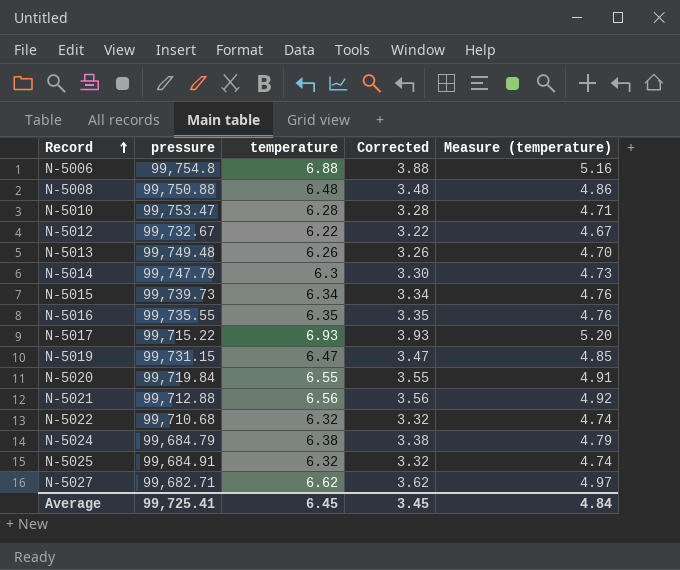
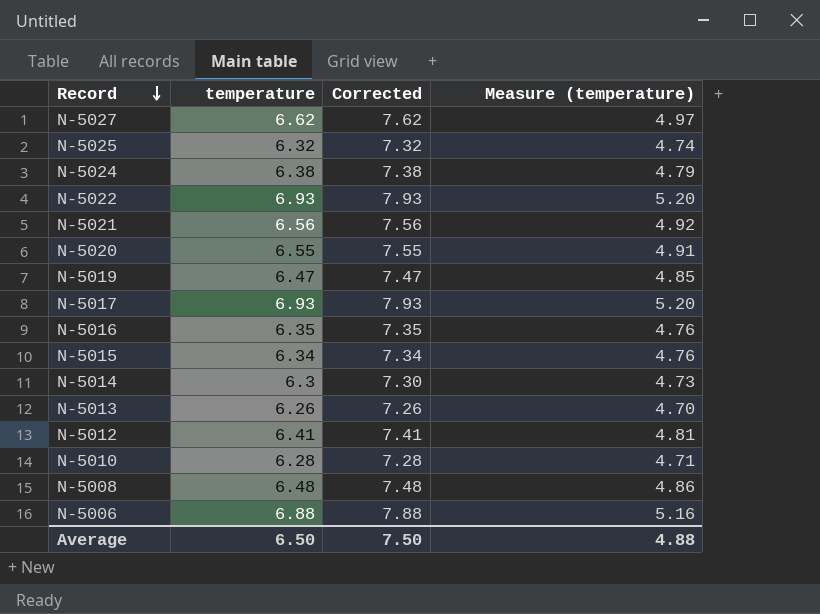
row order: Record ascending -> Record descending
column pressure | position: 2 -> none
column Corrected | formula: [temperature] - 3 -> [temperature] + 1
N-5022 | temperature: 6.32 -> 6.93
N-5022 | Measure (temperature): 4.74 -> 5.20
N-5012 | temperature: 6.22 -> 6.41
N-5012 | Measure (temperature): 4.67 -> 4.81
Average | temperature: 6.45 -> 6.50
Average | Corrected: 3.45 -> 7.50
Average | Measure (temperature): 4.84 -> 4.88

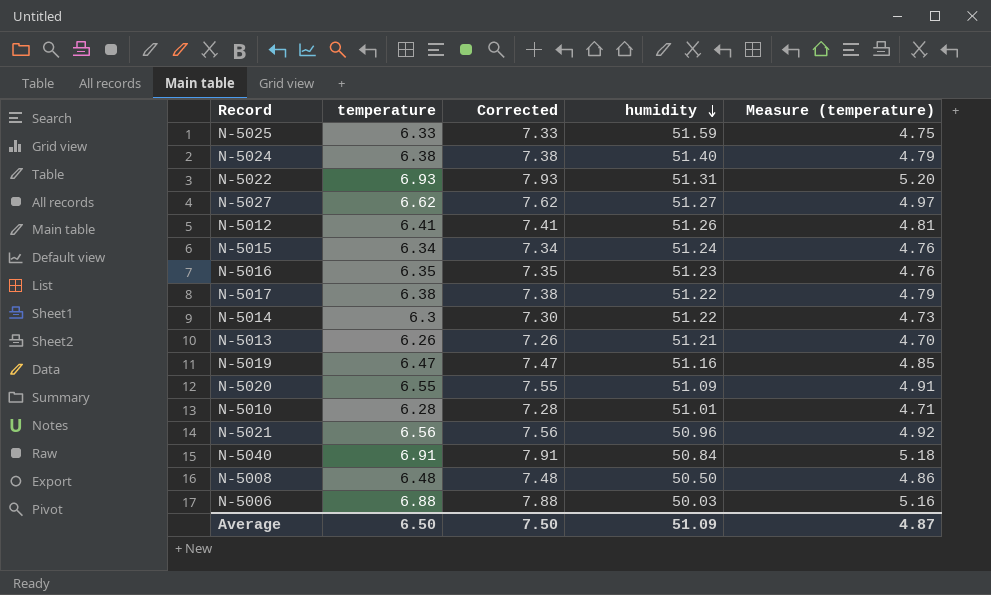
row order: Record descending -> humidity descending
column humidity | position: none -> 4
N-5025 | temperature: 6.32 -> 6.33
N-5025 | Corrected: 7.32 -> 7.33
N-5025 | Measure (temperature): 4.74 -> 4.75
N-5017 | temperature: 6.93 -> 6.38
N-5017 | Corrected: 7.93 -> 7.38
N-5017 | Measure (temperature): 5.20 -> 4.79
row N-5040: none -> 6.91 | 7.91 | 50.84 | 5.18
Average | Measure (temperature): 4.88 -> 4.87

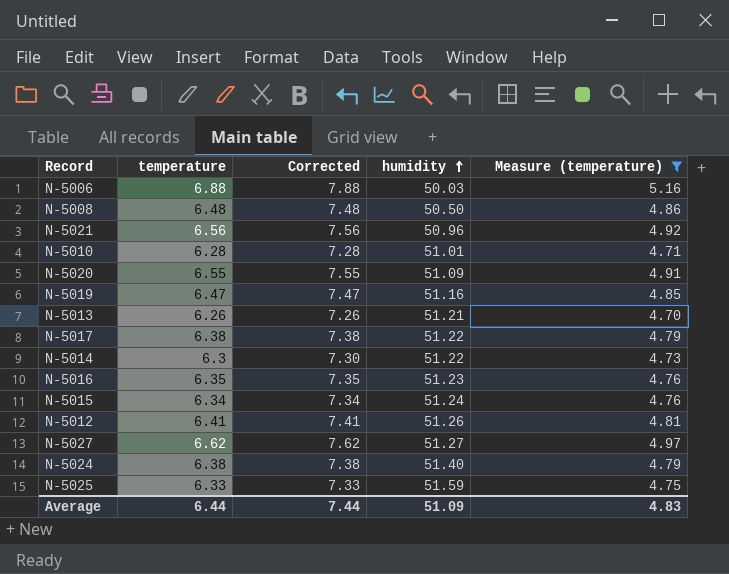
filter: none -> Measure (temperature) <= 5.16
row order: humidity descending -> humidity ascending
Average | temperature: 6.50 -> 6.44
Average | Corrected: 7.50 -> 7.44
Average | Measure (temperature): 4.87 -> 4.83

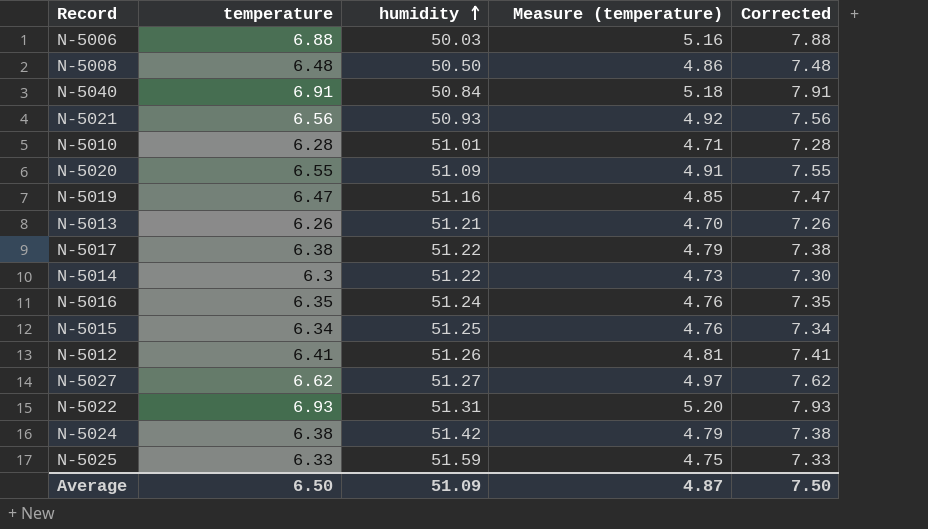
filter: Measure (temperature) <= 5.16 -> none
column Corrected | position: 3 -> 5
N-5021 | humidity: 50.96 -> 50.93
N-5016 | humidity: 51.23 -> 51.24
N-5015 | humidity: 51.24 -> 51.25
N-5024 | humidity: 51.40 -> 51.42
Average | temperature: 6.44 -> 6.50
Average | Measure (temperature): 4.83 -> 4.87
Average | Corrected: 7.44 -> 7.50

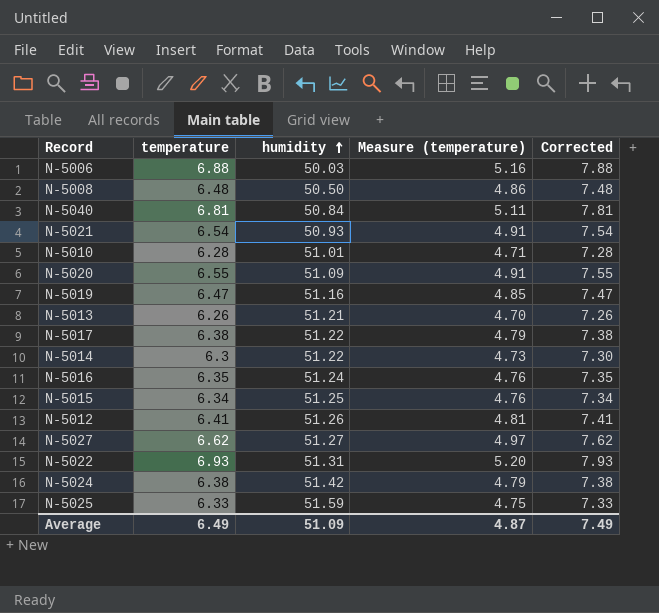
N-5040 | temperature: 6.91 -> 6.81
N-5040 | Measure (temperature): 5.18 -> 5.11
N-5040 | Corrected: 7.91 -> 7.81
N-5021 | temperature: 6.56 -> 6.54
N-5021 | Measure (temperature): 4.92 -> 4.91
N-5021 | Corrected: 7.56 -> 7.54
Average | temperature: 6.50 -> 6.49
Average | Corrected: 7.50 -> 7.49

